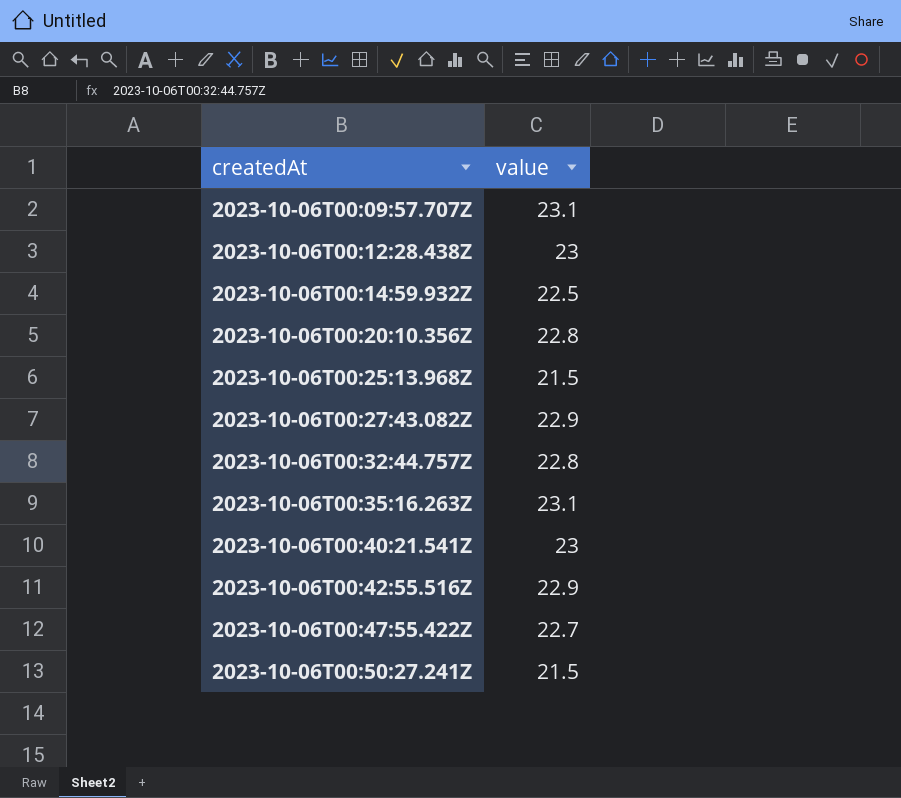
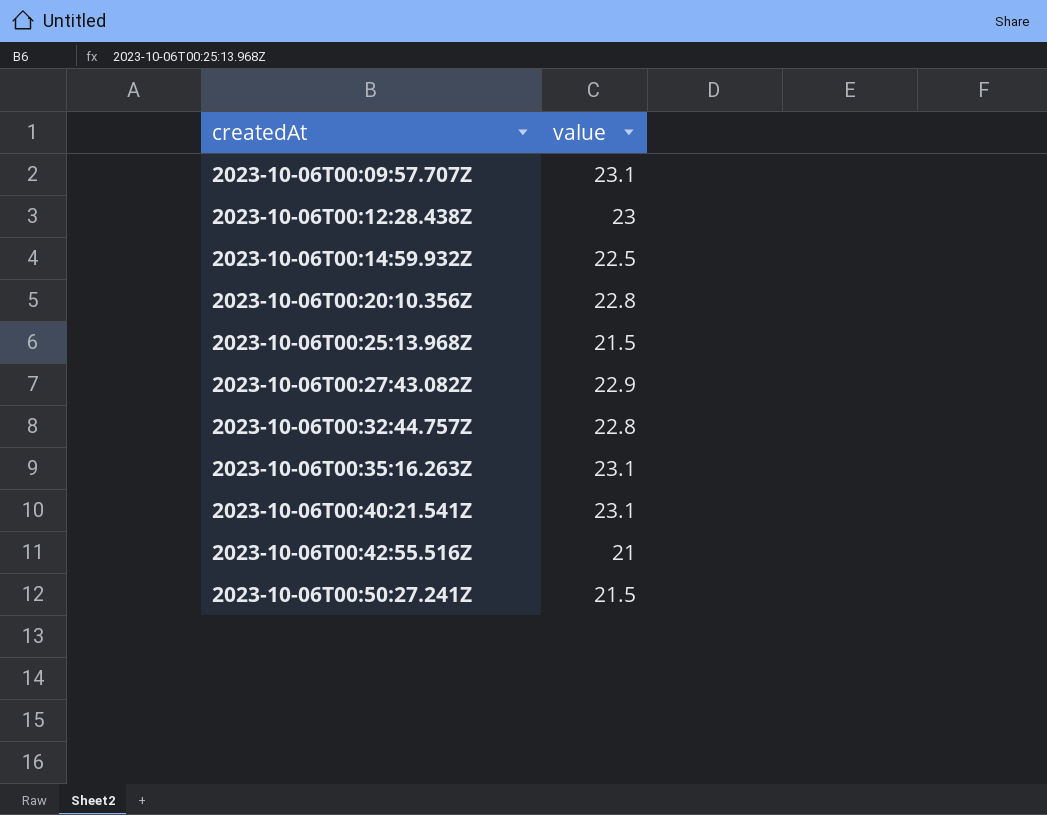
row 2023-10-06T00:47:55.422Z: 22.7 -> none
2023-10-06T00:40:21.541Z | value: 23 -> 23.1
2023-10-06T00:42:55.516Z | value: 22.9 -> 21

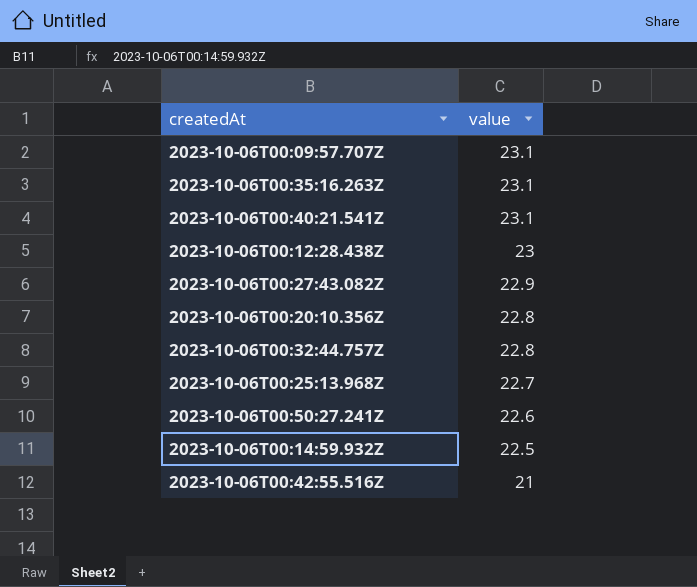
row order: createdAt ascending -> value descending
2023-10-06T00:25:13.968Z | value: 21.5 -> 22.7
2023-10-06T00:50:27.241Z | value: 21.5 -> 22.6

